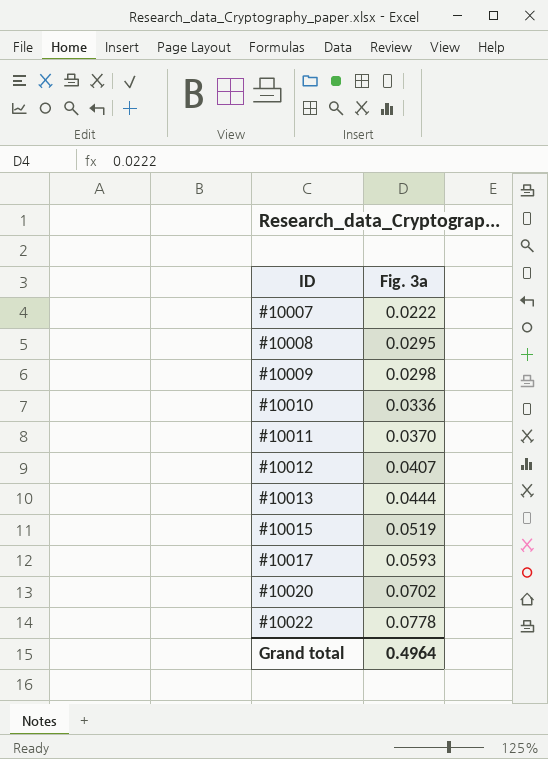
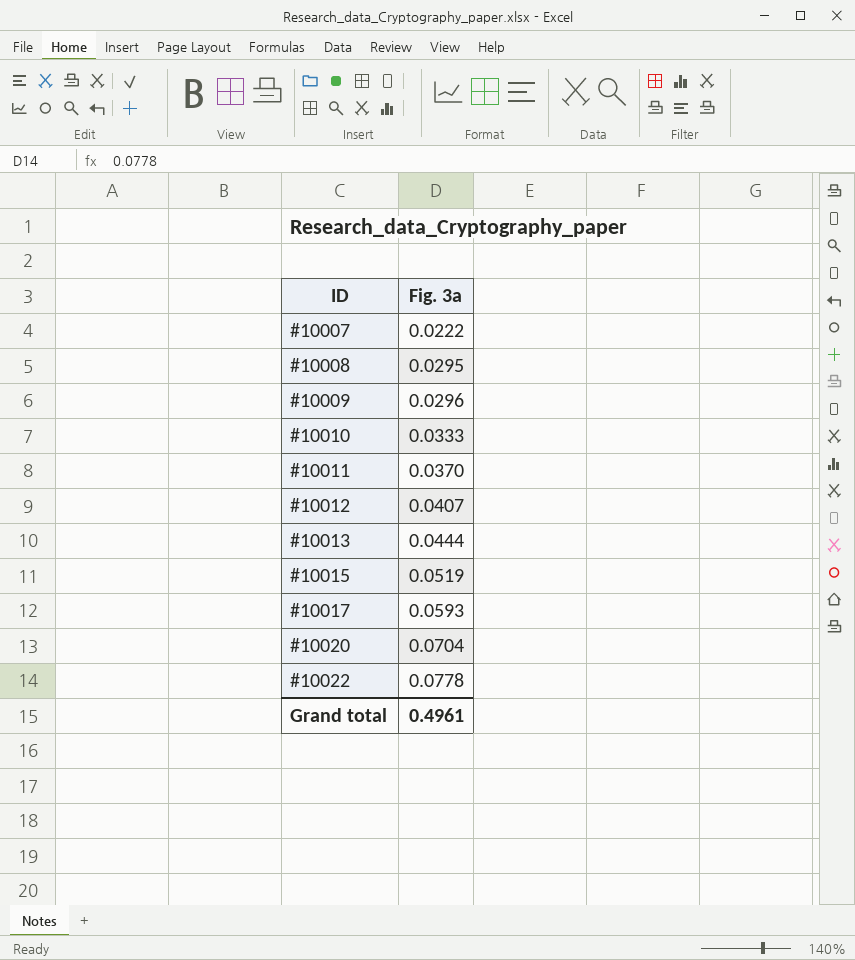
#10009 | Fig. 3a: 0.0298 -> 0.0296
#10010 | Fig. 3a: 0.0336 -> 0.0333
#10020 | Fig. 3a: 0.0702 -> 0.0704
Grand total | Fig. 3a: 0.4964 -> 0.4961

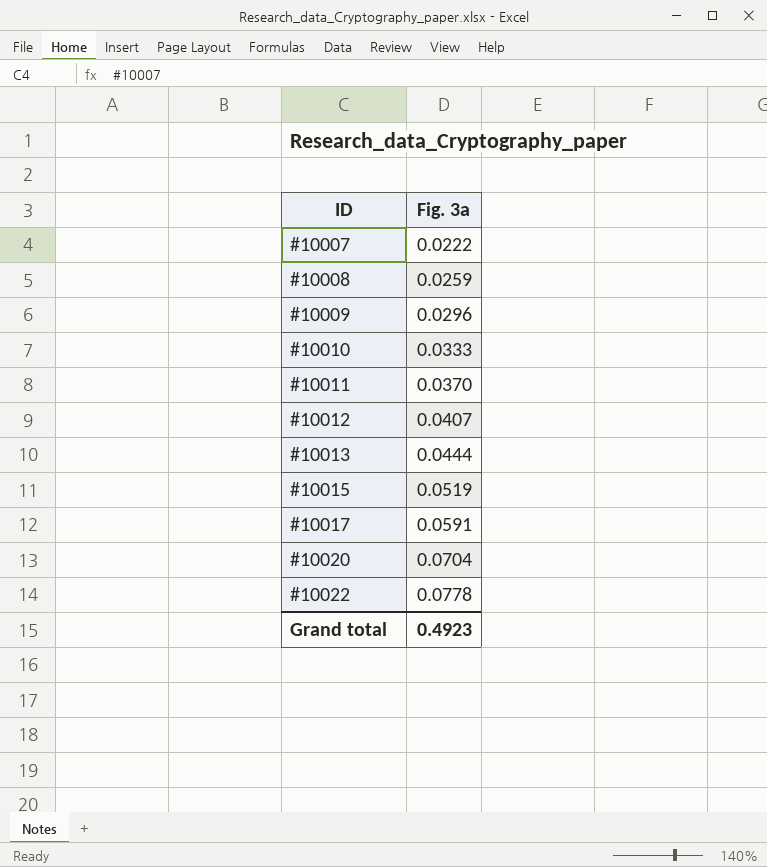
#10008 | Fig. 3a: 0.0295 -> 0.0259
#10017 | Fig. 3a: 0.0593 -> 0.0591
Grand total | Fig. 3a: 0.4961 -> 0.4923

